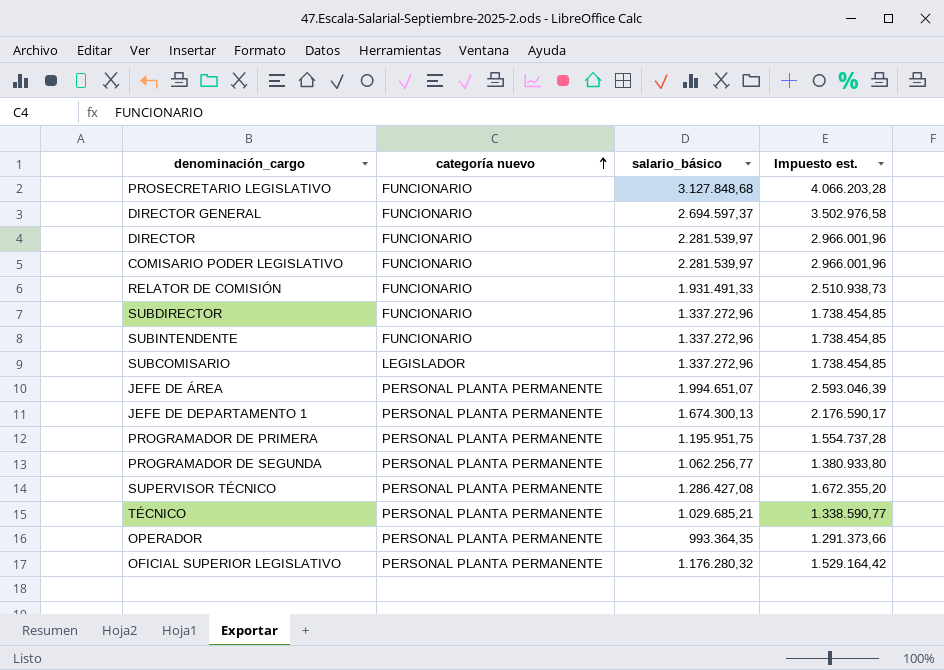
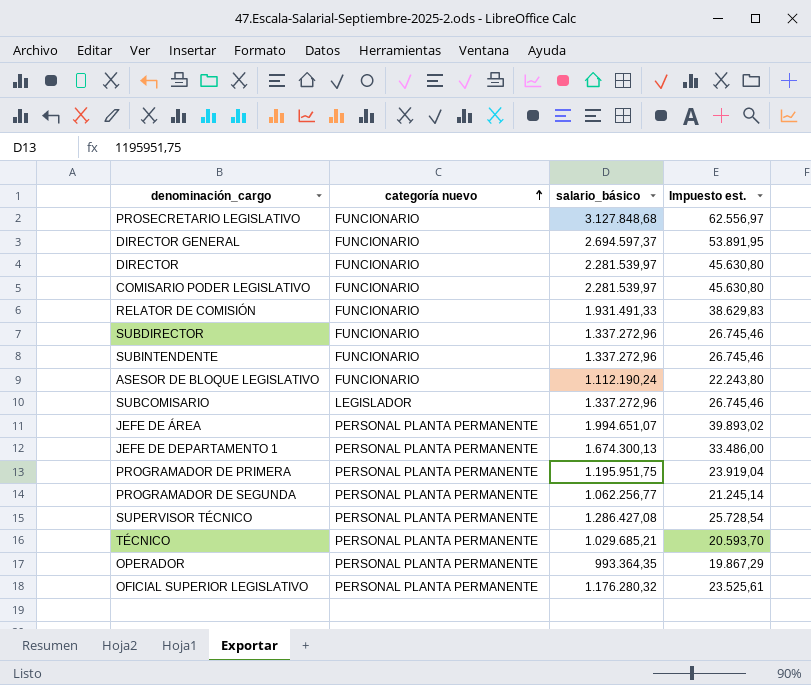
column Impuesto est. | formula: [salario_básico] * 1,3 -> [salario_básico] * 0,02
row ASESOR DE BLOQUE LEGISLATIVO: none -> FUNCIONARIO | 1.112.190,24 | 22.243,80

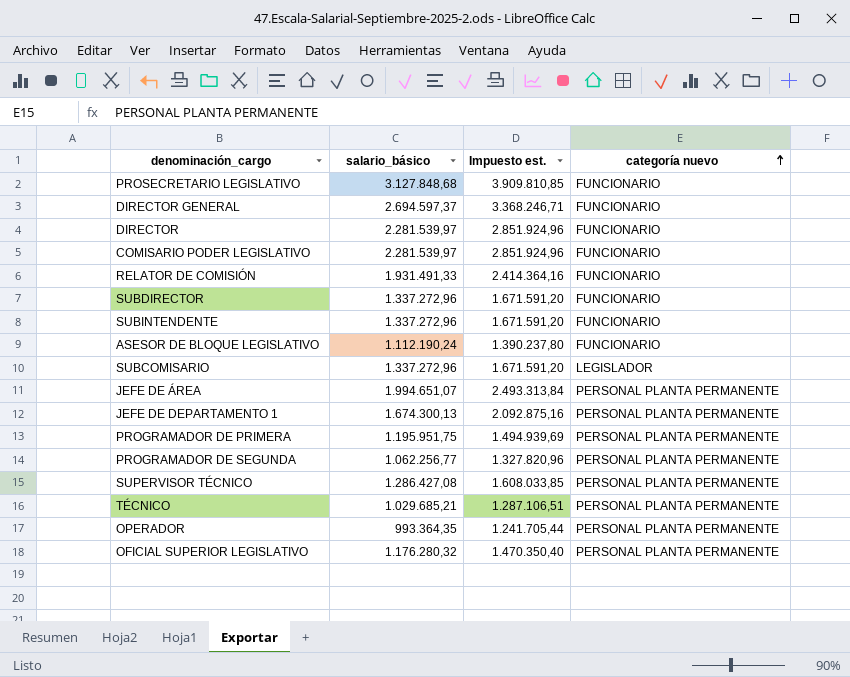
column Impuesto est. | formula: [salario_básico] * 0,02 -> [salario_básico] * 1,25
column categoría nuevo | position: 2 -> 4

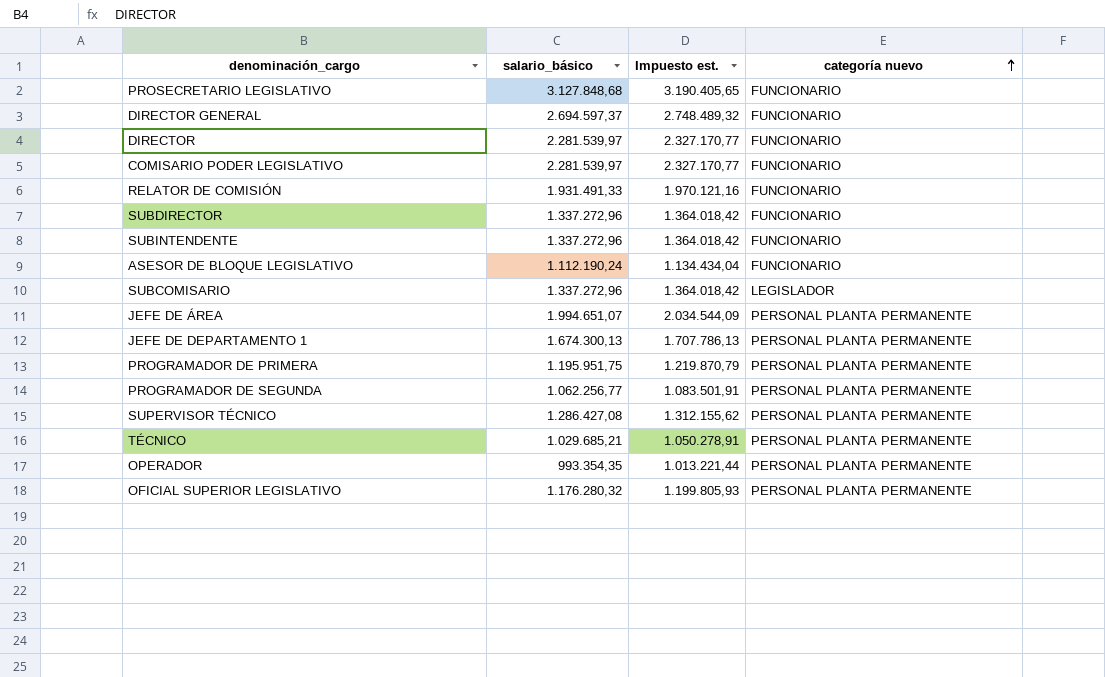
column Impuesto est. | formula: [salario_básico] * 1,25 -> [salario_básico] * 1,02
OPERADOR | salario_básico: 993.364,35 -> 993.354,35

